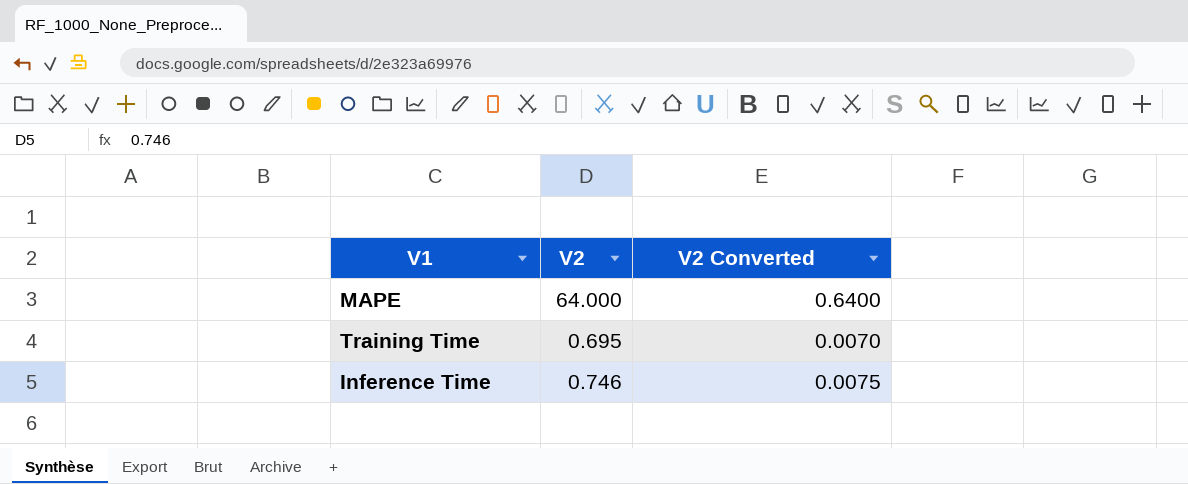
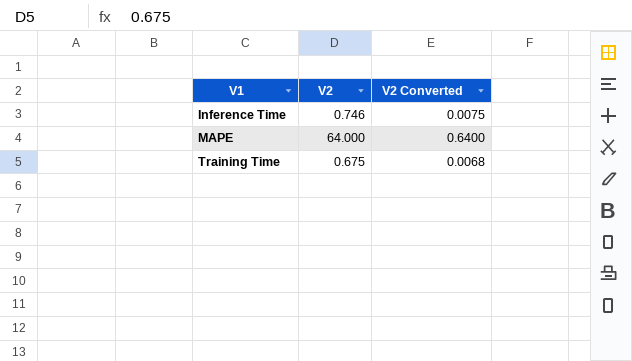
row order: none -> V1 ascending
Training Time | V2: 0.695 -> 0.675
Training Time | V2 Converted: 0.0070 -> 0.0068

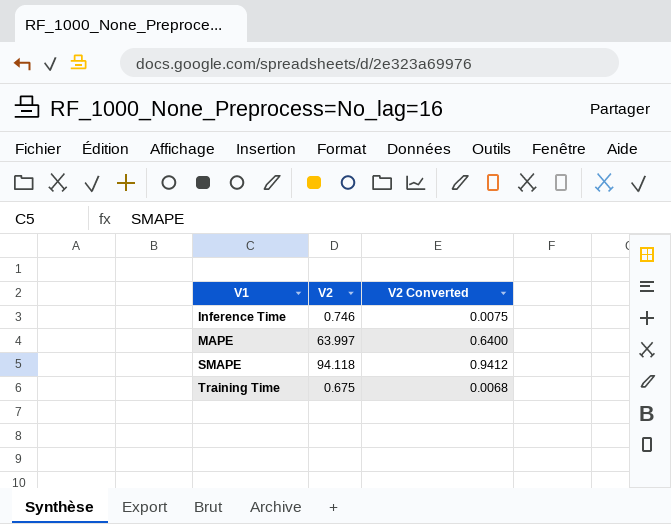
MAPE | V2: 64.000 -> 63.997
row SMAPE: none -> 94.118 | 0.9412

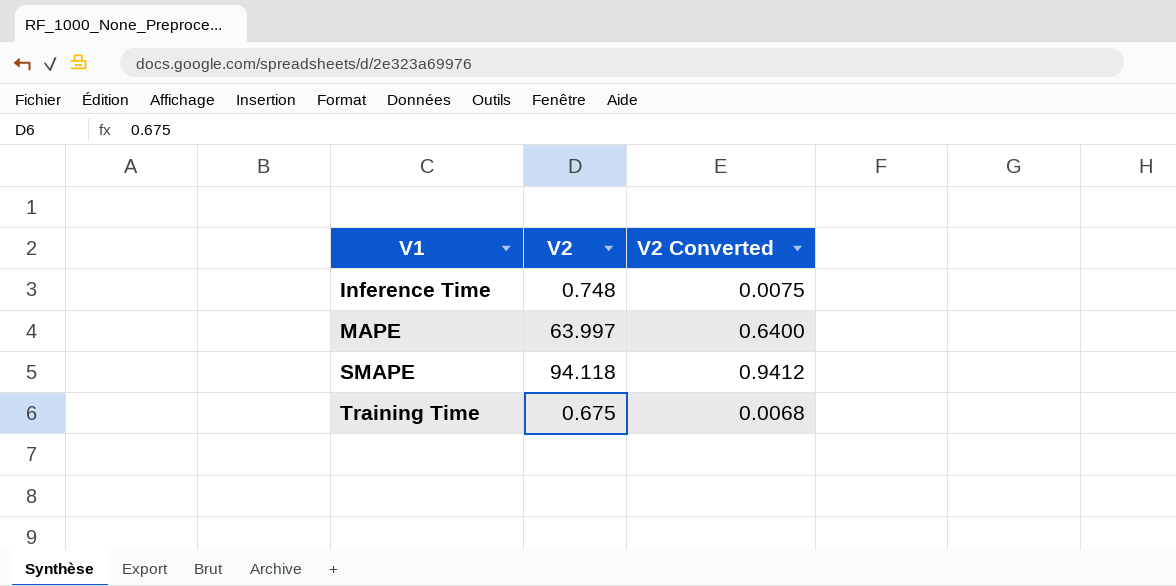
Inference Time | V2: 0.746 -> 0.748

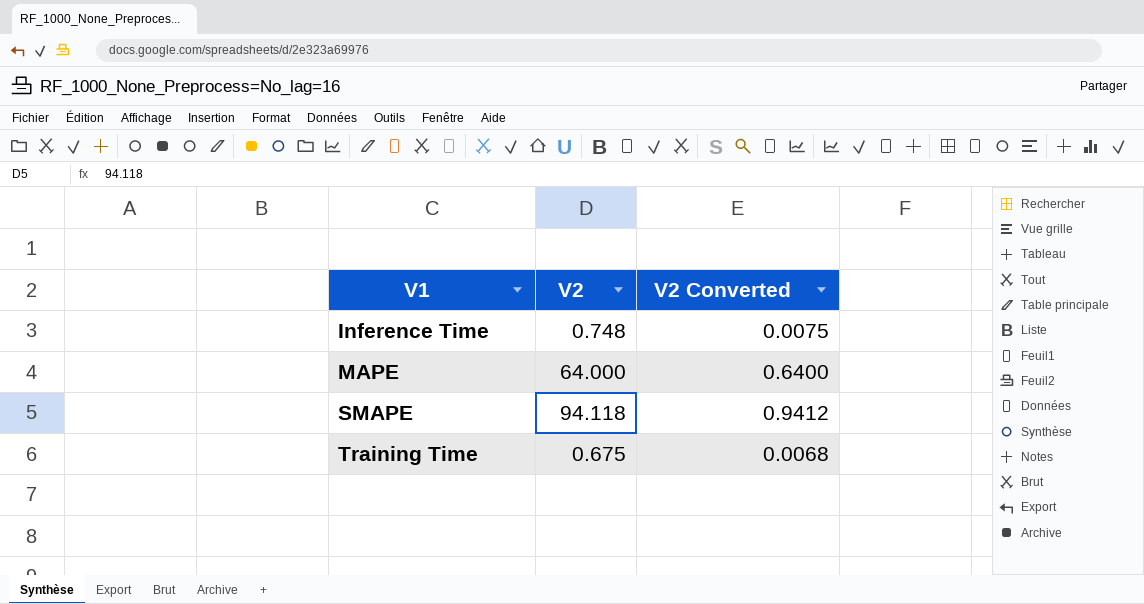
MAPE | V2: 63.997 -> 64.000

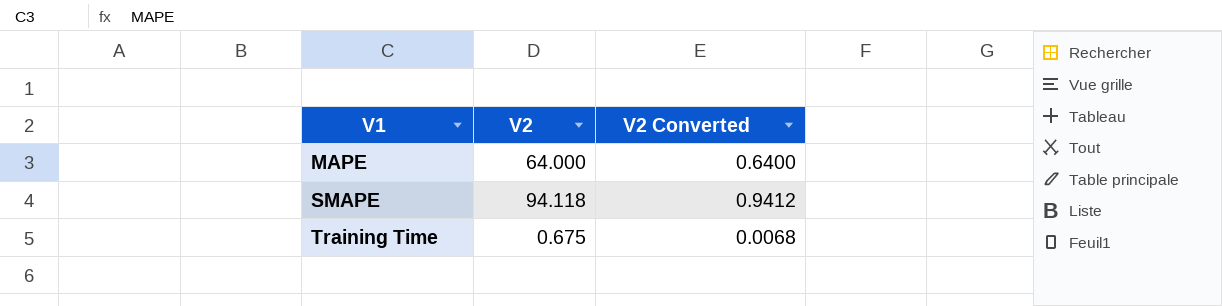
row Inference Time: 0.748 | 0.0075 -> none

